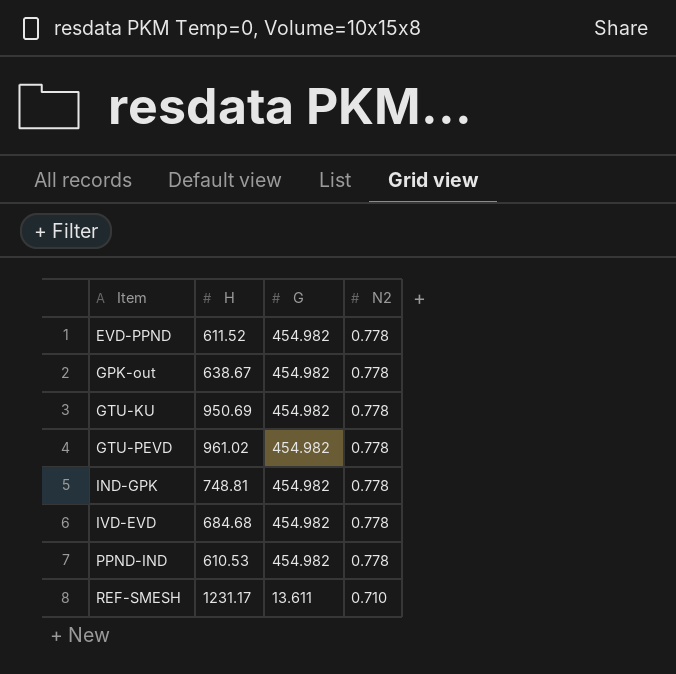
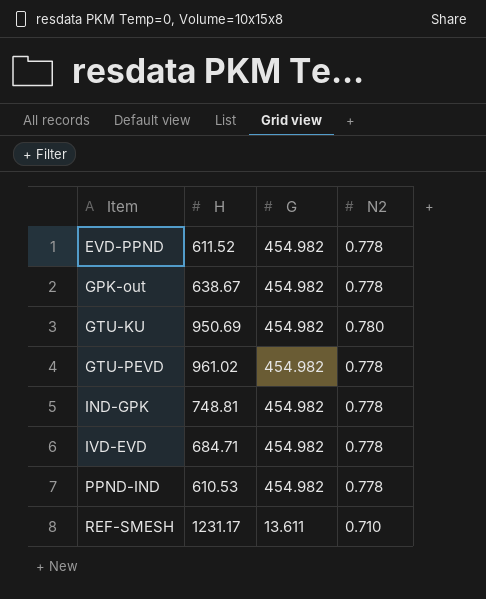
GTU-KU | N2: 0.778 -> 0.780
IVD-EVD | H: 684.68 -> 684.71

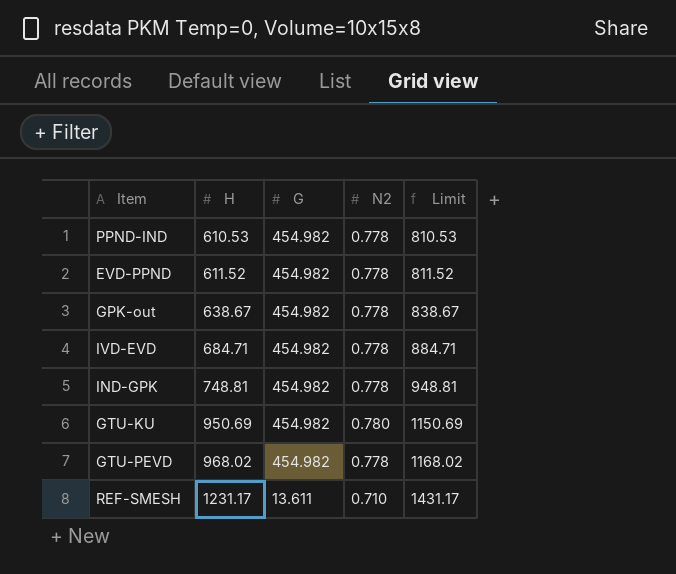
row order: Item ascending -> H ascending
column Limit | formula: none -> [H] + 200
GTU-PEVD | H: 961.02 -> 968.02

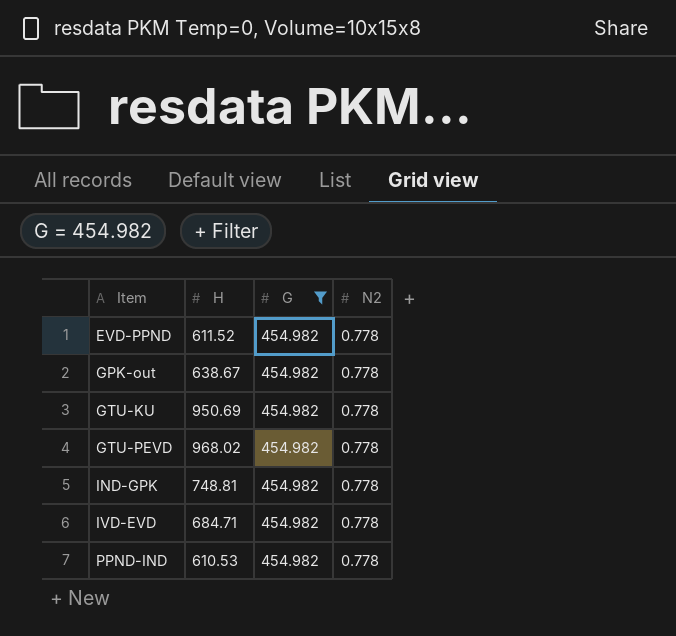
filter: none -> G = 454.982
row order: H ascending -> Item ascending
column Limit | formula: [H] + 200 -> none
GTU-KU | N2: 0.780 -> 0.778

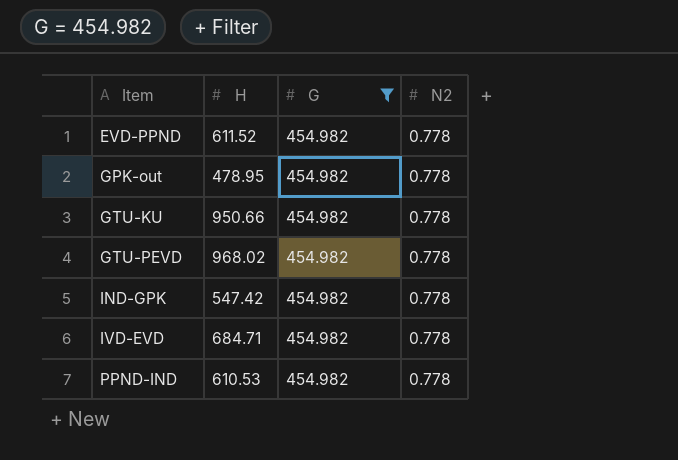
GPK-out | H: 638.67 -> 478.95
GTU-KU | H: 950.69 -> 950.66
IND-GPK | H: 748.81 -> 547.42

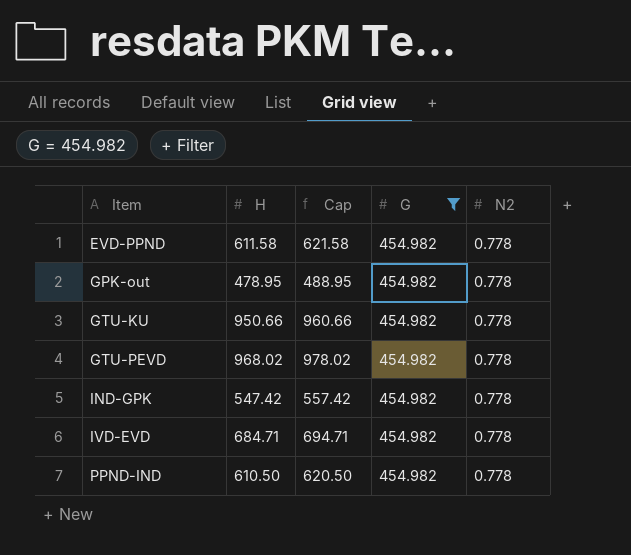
column Cap | formula: none -> [H] + 10
EVD-PPND | H: 611.52 -> 611.58
PPND-IND | H: 610.53 -> 610.50

